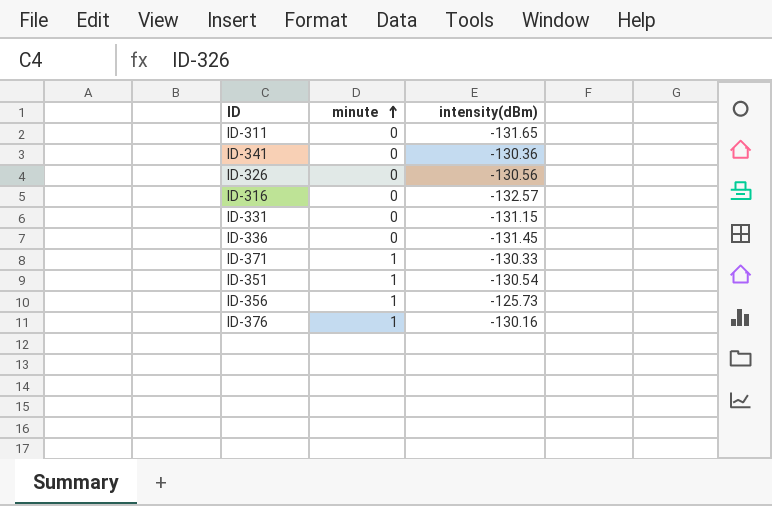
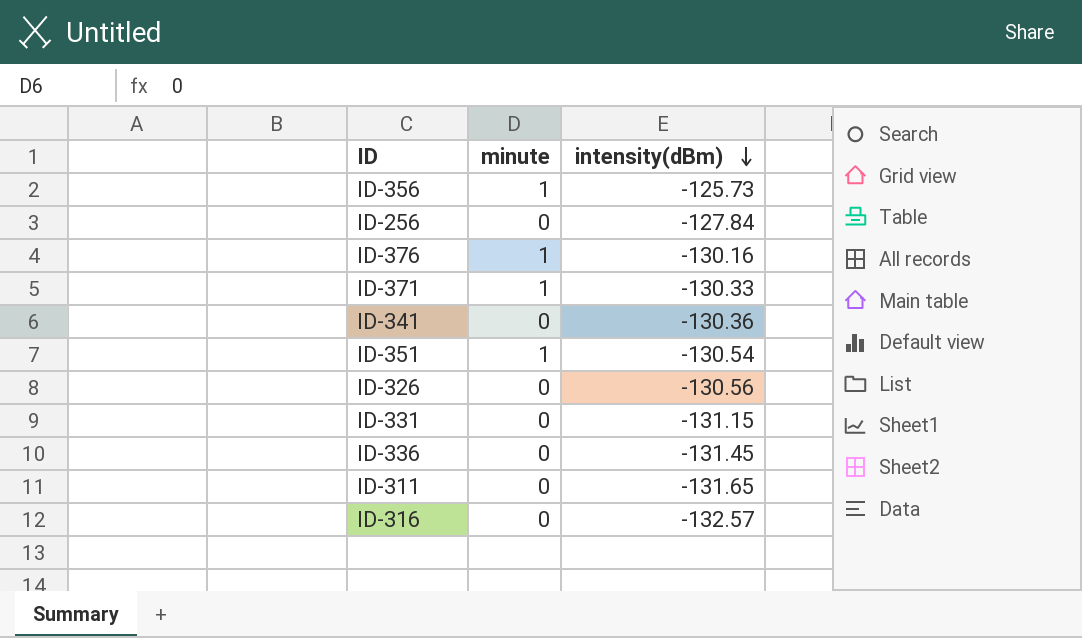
row order: minute ascending -> intensity(dBm) descending
row ID-256: none -> 0 | -127.84

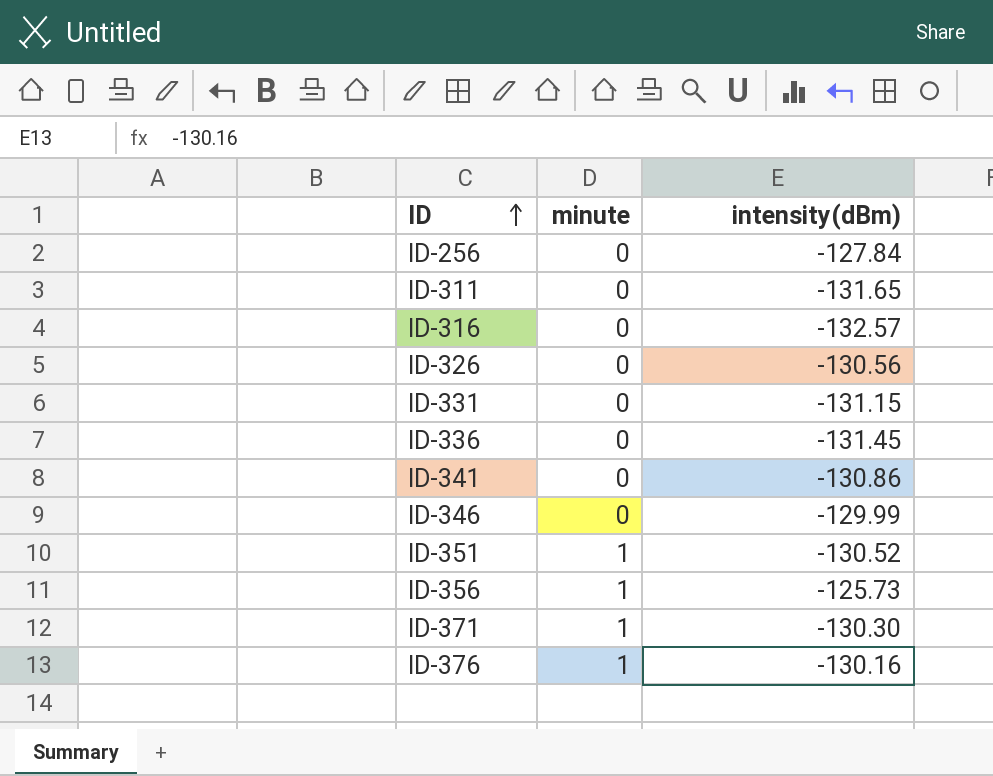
row order: intensity(dBm) descending -> ID ascending
ID-341 | intensity(dBm): -130.36 -> -130.86
row ID-346: none -> 0 | -129.99
ID-351 | intensity(dBm): -130.54 -> -130.52
ID-371 | intensity(dBm): -130.33 -> -130.30

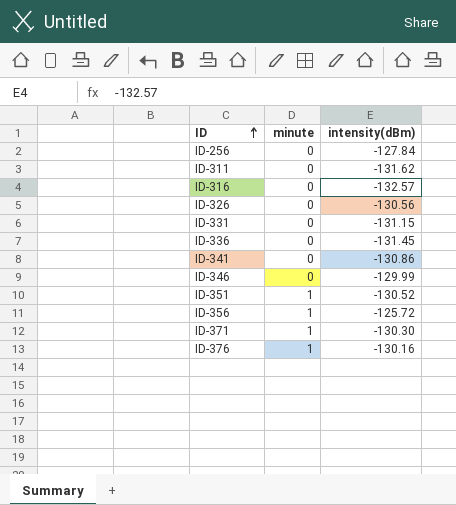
ID-311 | intensity(dBm): -131.65 -> -131.62
ID-356 | intensity(dBm): -125.73 -> -125.72

